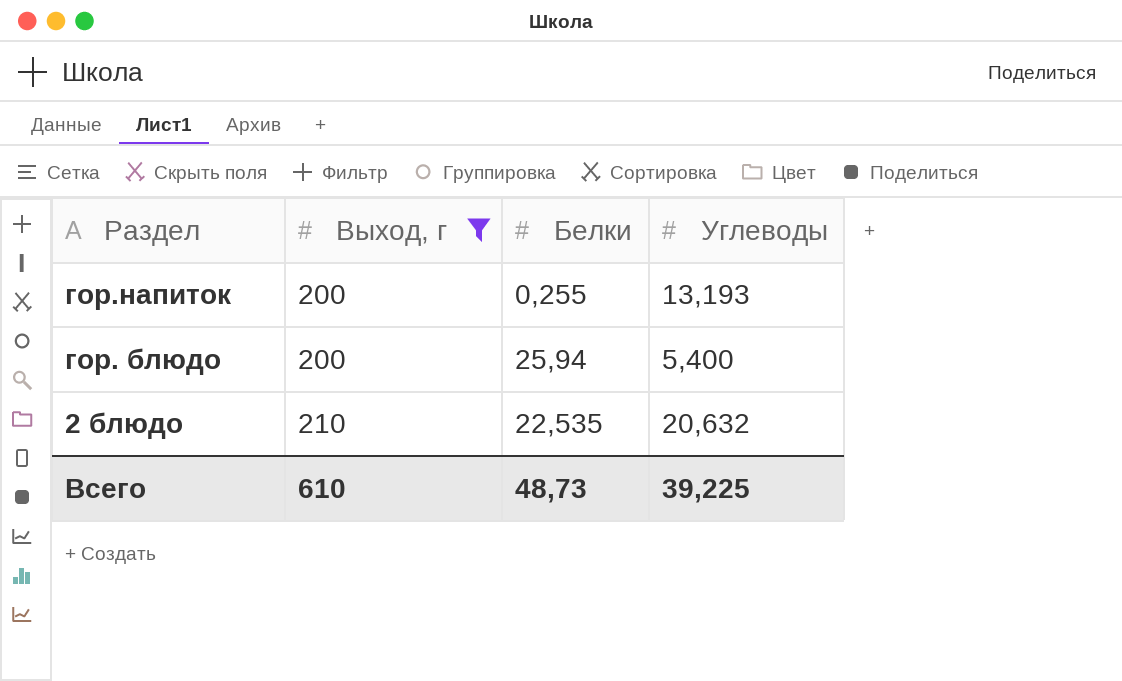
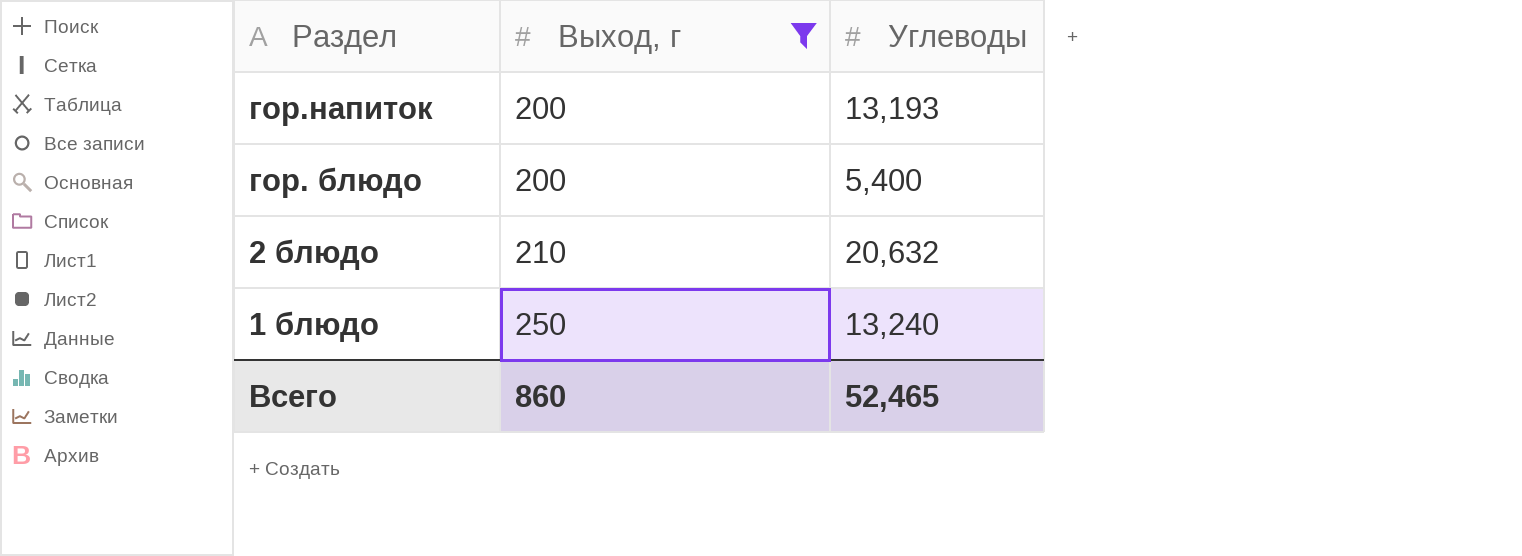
column Белки | position: 3 -> none
row 1 блюдо: none -> 250 | 13,240
Всего | Выход, г: 610 -> 860
Всего | Углеводы: 39,225 -> 52,465

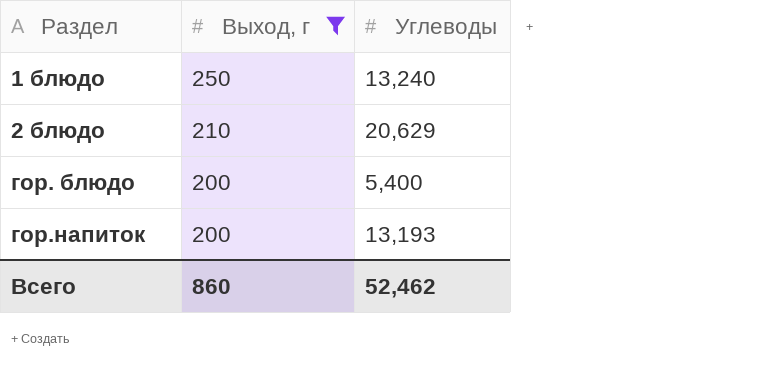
row order: Раздел descending -> Раздел ascending
2 блюдо | Углеводы: 20,632 -> 20,629
Всего | Углеводы: 52,465 -> 52,462

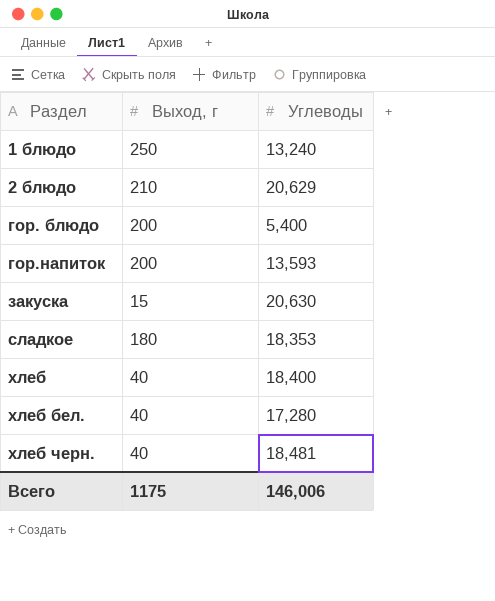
filter: Выход, г >= 200 -> none
гор.напиток | Углеводы: 13,193 -> 13,593
Всего | Выход, г: 860 -> 1175
Всего | Углеводы: 52,462 -> 146,006

